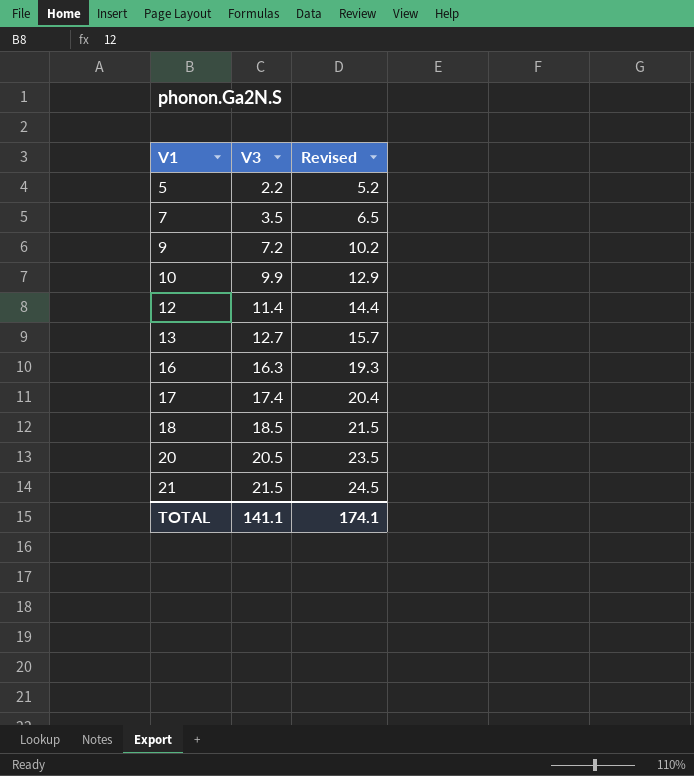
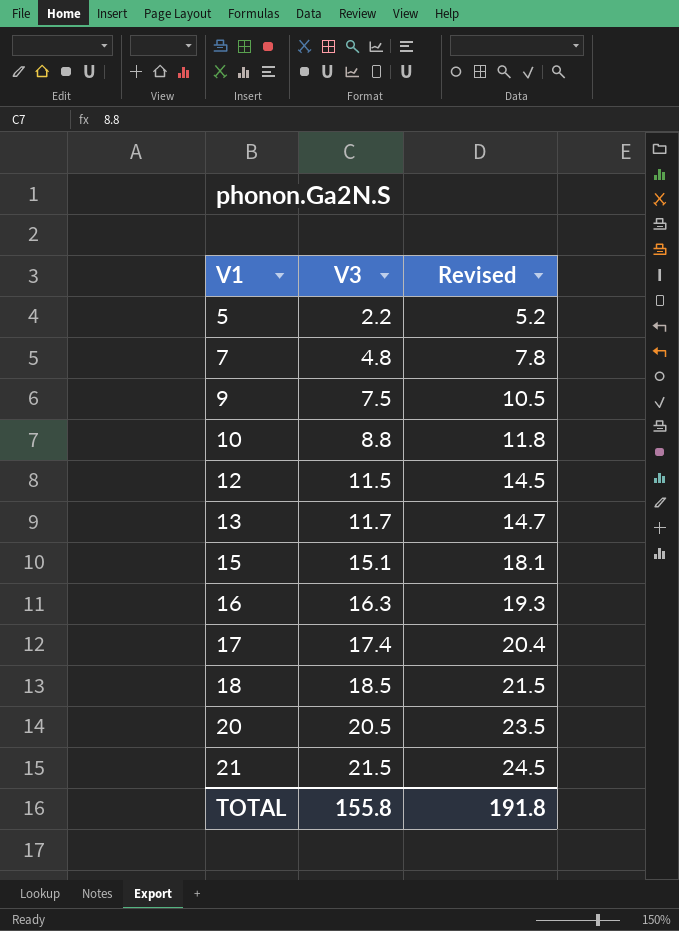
7 | V3: 3.5 -> 4.8
7 | Revised: 6.5 -> 7.8
9 | V3: 7.2 -> 7.5
9 | Revised: 10.2 -> 10.5
10 | V3: 9.9 -> 8.8
10 | Revised: 12.9 -> 11.8
12 | V3: 11.4 -> 11.5
12 | Revised: 14.4 -> 14.5
13 | V3: 12.7 -> 11.7
13 | Revised: 15.7 -> 14.7
row 15: none -> 15.1 | 18.1
TOTAL | V3: 141.1 -> 155.8
TOTAL | Revised: 174.1 -> 191.8

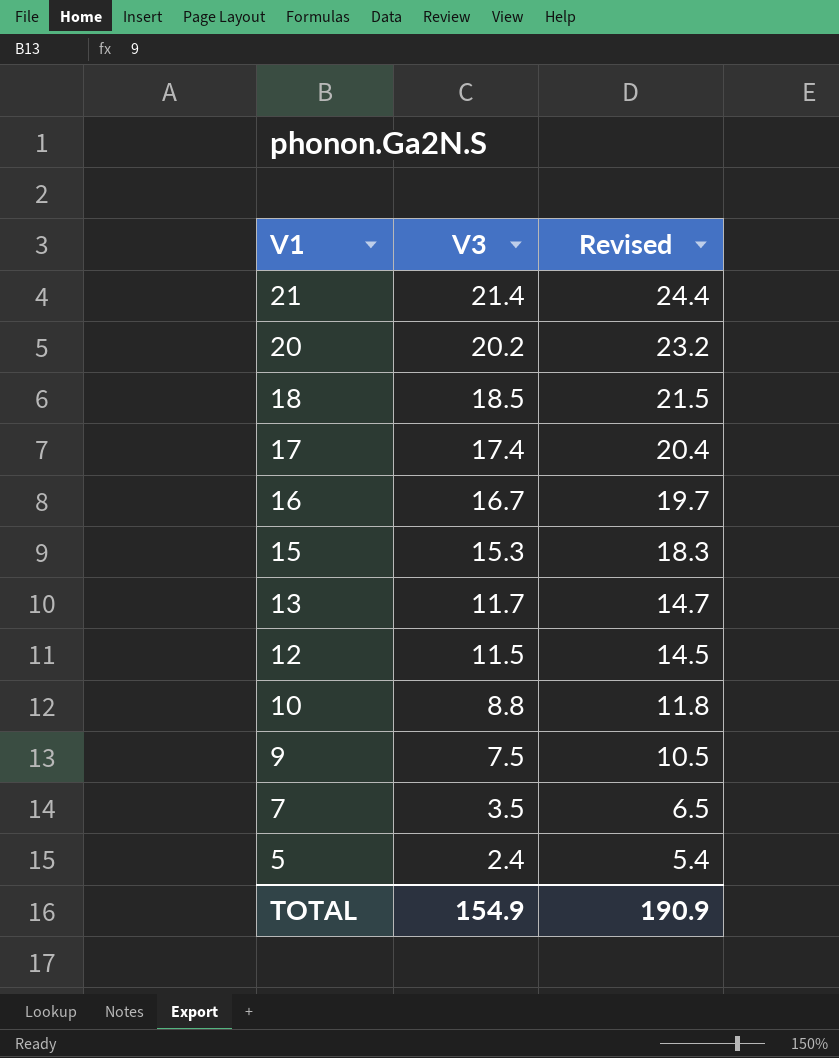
row order: V1 ascending -> V1 descending
21 | V3: 21.5 -> 21.4
21 | Revised: 24.5 -> 24.4
20 | V3: 20.5 -> 20.2
20 | Revised: 23.5 -> 23.2
16 | V3: 16.3 -> 16.7
16 | Revised: 19.3 -> 19.7
15 | V3: 15.1 -> 15.3
15 | Revised: 18.1 -> 18.3
7 | V3: 4.8 -> 3.5
7 | Revised: 7.8 -> 6.5
5 | V3: 2.2 -> 2.4
5 | Revised: 5.2 -> 5.4
TOTAL | V3: 155.8 -> 154.9
TOTAL | Revised: 191.8 -> 190.9

